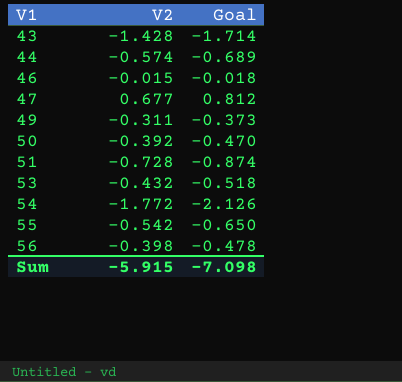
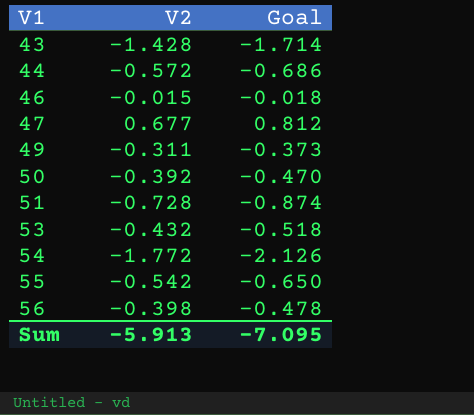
44 | V2: -0.574 -> -0.572
44 | Goal: -0.689 -> -0.686
Sum | V2: -5.915 -> -5.913
Sum | Goal: -7.098 -> -7.095

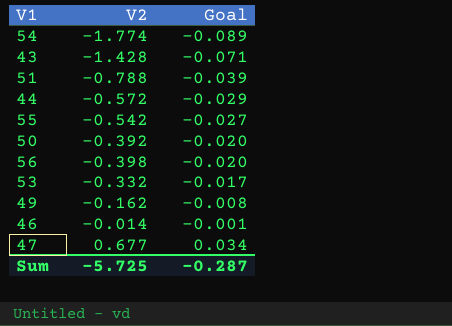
row order: V1 ascending -> Goal ascending
column Goal | formula: [V2] * 1.2 -> [V2] * 0.05
54 | V2: -1.772 -> -1.774
51 | V2: -0.728 -> -0.788
53 | V2: -0.432 -> -0.332
49 | V2: -0.311 -> -0.162
46 | V2: -0.015 -> -0.014
Sum | V2: -5.913 -> -5.725
Sum | Goal: -7.095 -> -0.287

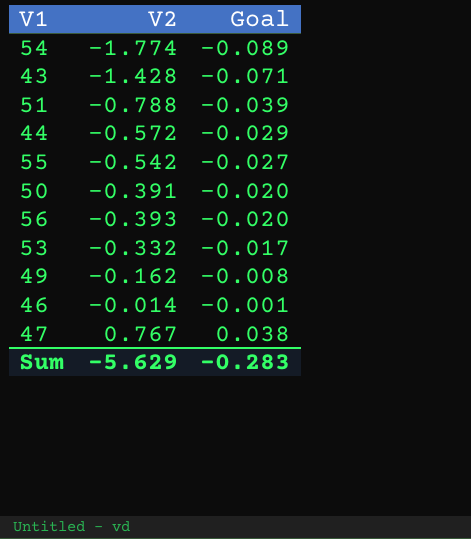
50 | V2: -0.392 -> -0.391
56 | V2: -0.398 -> -0.393
47 | V2: 0.677 -> 0.767
47 | Goal: 0.034 -> 0.038
Sum | V2: -5.725 -> -5.629
Sum | Goal: -0.287 -> -0.283

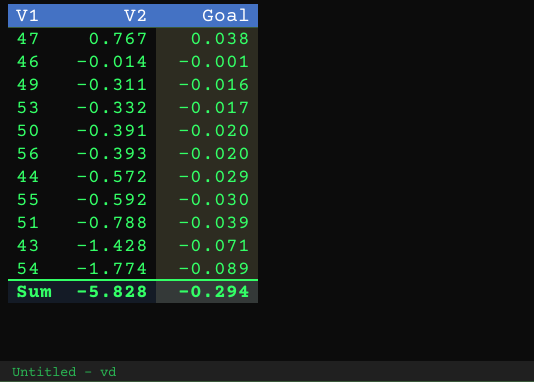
row order: Goal ascending -> V2 descending
49 | V2: -0.162 -> -0.311
49 | Goal: -0.008 -> -0.016
55 | V2: -0.542 -> -0.592
55 | Goal: -0.027 -> -0.030
Sum | V2: -5.629 -> -5.828
Sum | Goal: -0.283 -> -0.294

